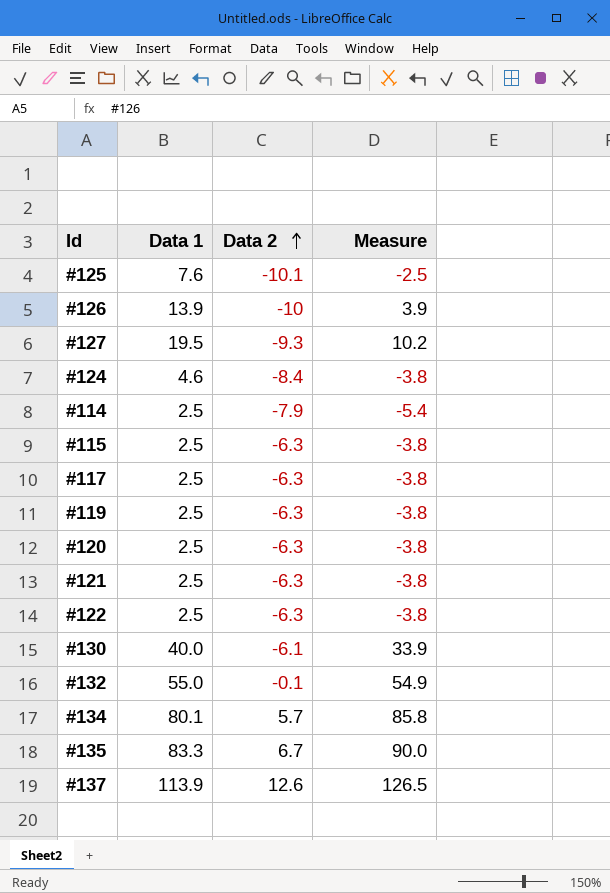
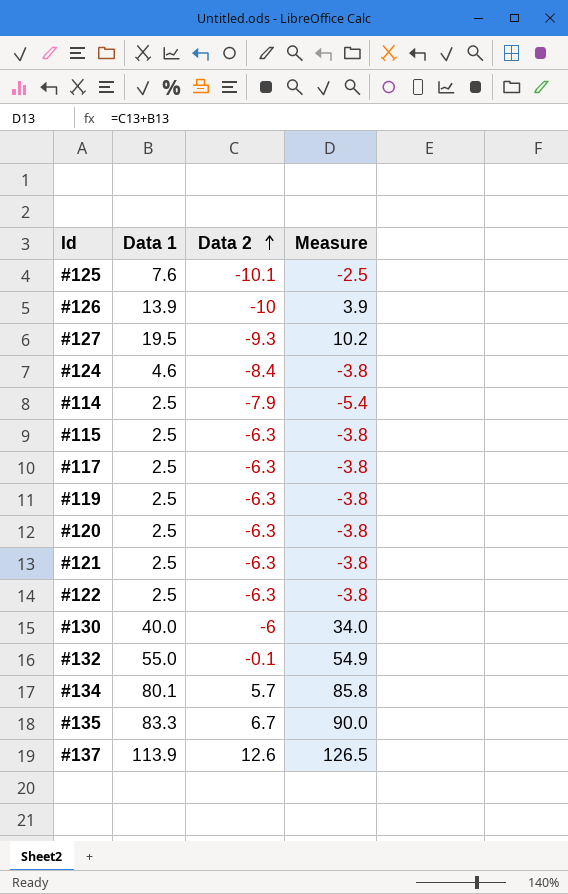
#130 | Data 2: -6.1 -> -6
#130 | Measure: 33.9 -> 34.0

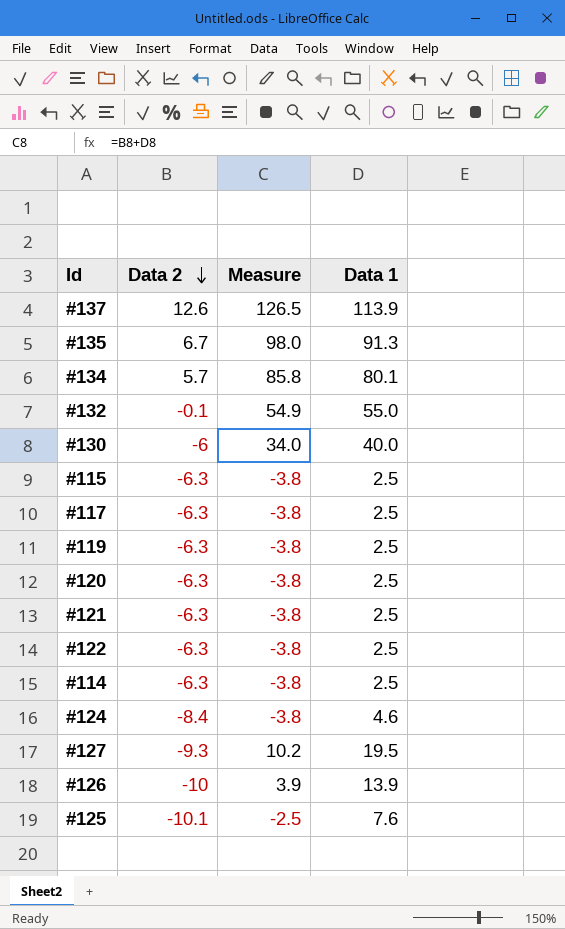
row order: Data 2 ascending -> Data 2 descending
column Data 1 | position: 2 -> 4
#135 | Measure: 90.0 -> 98.0
#135 | Data 1: 83.3 -> 91.3
#114 | Data 2: -7.9 -> -6.3
#114 | Measure: -5.4 -> -3.8

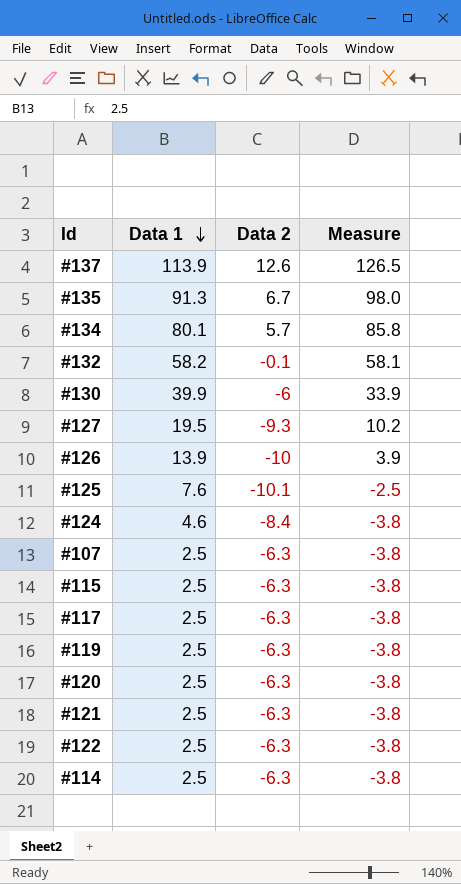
row order: Data 2 descending -> Data 1 descending
column Data 1 | position: 4 -> 2
#132 | Data 1: 55.0 -> 58.2
#132 | Measure: 54.9 -> 58.1
#130 | Data 1: 40.0 -> 39.9
#130 | Measure: 34.0 -> 33.9
row #107: none -> 2.5 | -6.3 | -3.8

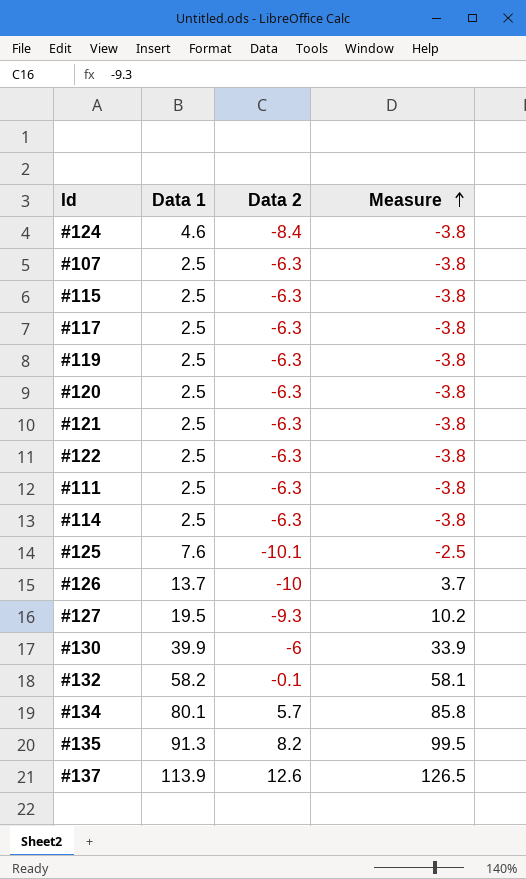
row order: Data 1 descending -> Measure ascending
row #111: none -> 2.5 | -6.3 | -3.8
#126 | Data 1: 13.9 -> 13.7
#126 | Measure: 3.9 -> 3.7
#135 | Data 2: 6.7 -> 8.2
#135 | Measure: 98.0 -> 99.5

